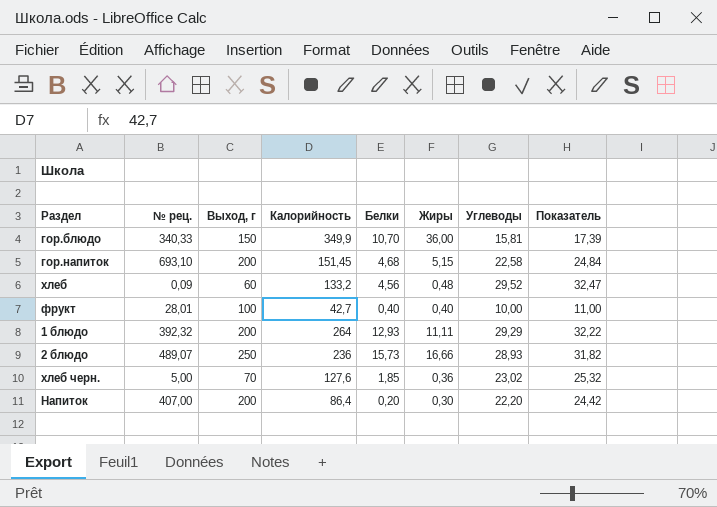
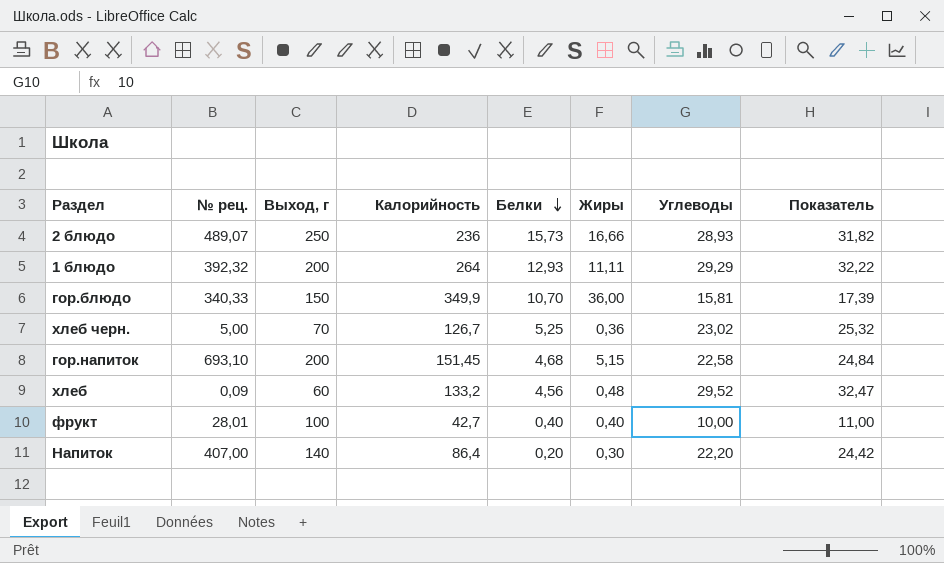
row order: none -> Белки descending
хлеб черн. | Калорийность: 127,6 -> 126,7
хлеб черн. | Белки: 1,85 -> 5,25
Напиток | Выход, г: 200 -> 140

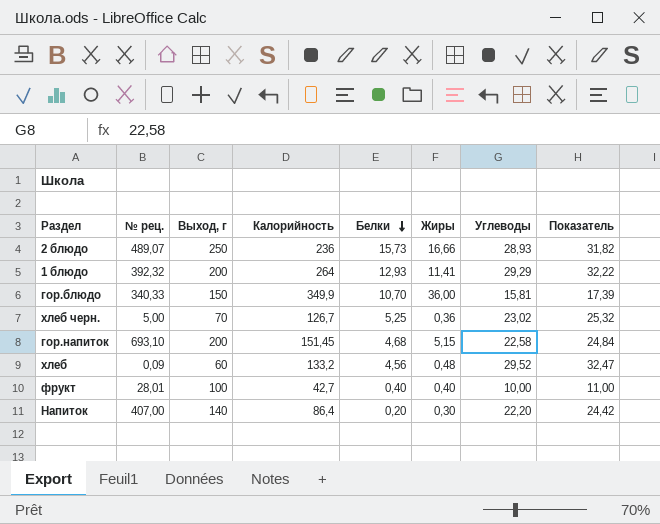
1 блюдо | Жиры: 11,11 -> 11,41

